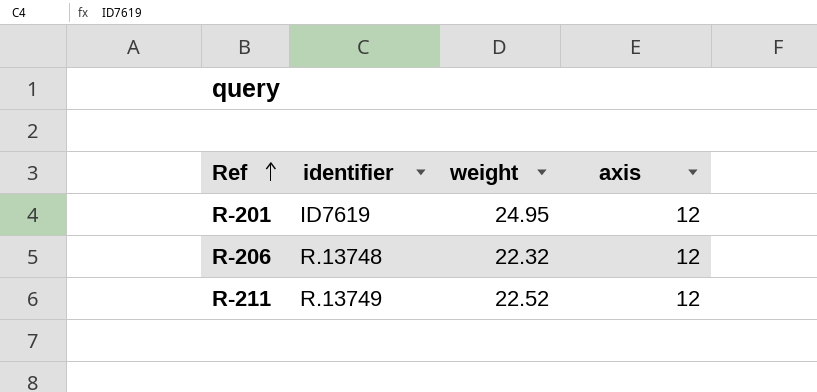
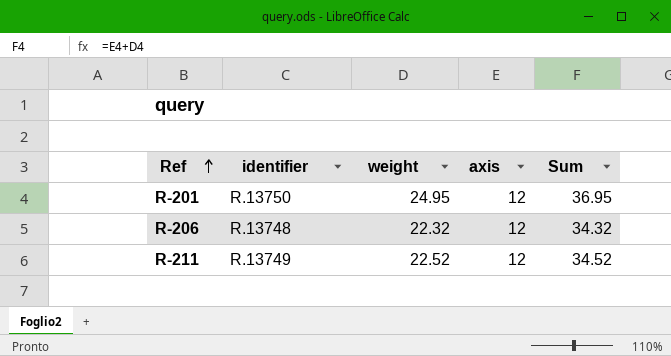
column Sum | formula: none -> [weight] + [axis]
R-201 | identifier: ID7619 -> R.13750

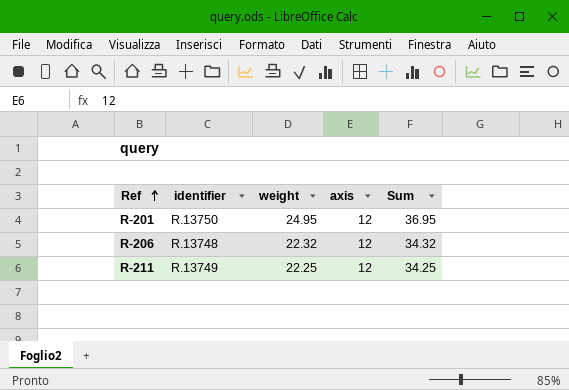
R-211 | weight: 22.52 -> 22.25
R-211 | Sum: 34.52 -> 34.25

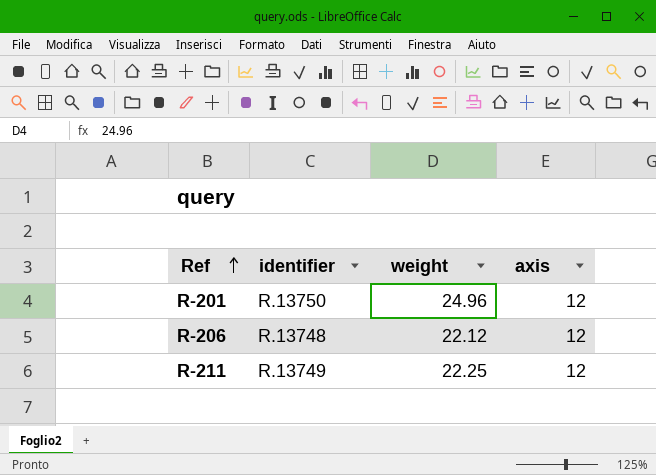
column Sum | formula: [weight] + [axis] -> none
R-201 | weight: 24.95 -> 24.96
R-206 | weight: 22.32 -> 22.12

